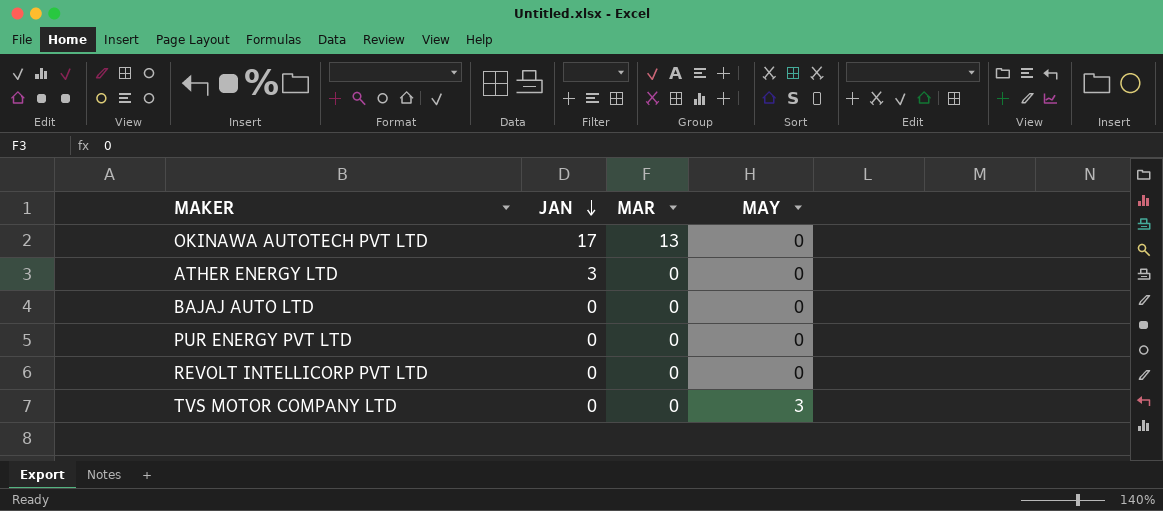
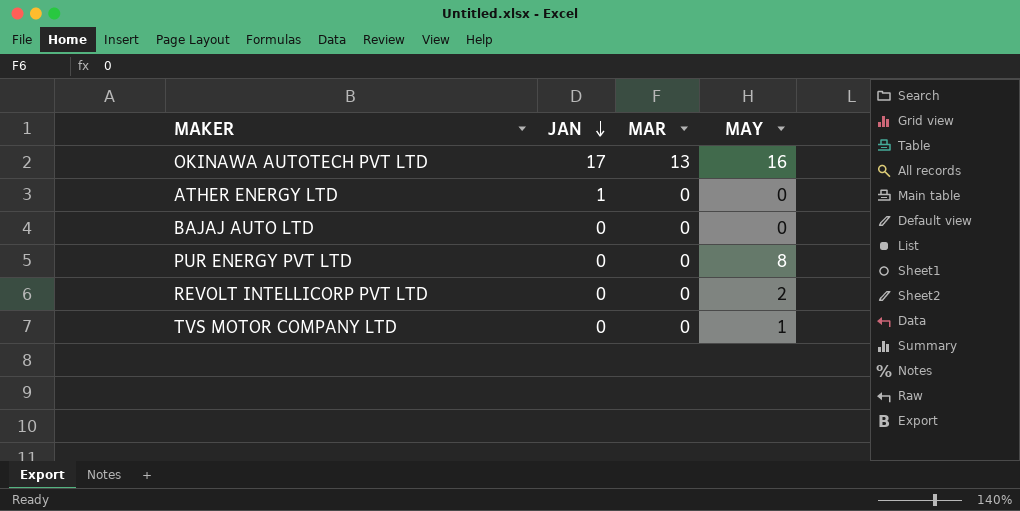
OKINAWA AUTOTECH PVT LTD | MAY: 0 -> 16
ATHER ENERGY LTD | JAN: 3 -> 1
PUR ENERGY PVT LTD | MAY: 0 -> 8
REVOLT INTELLICORP PVT LTD | MAY: 0 -> 2
TVS MOTOR COMPANY LTD | MAY: 3 -> 1

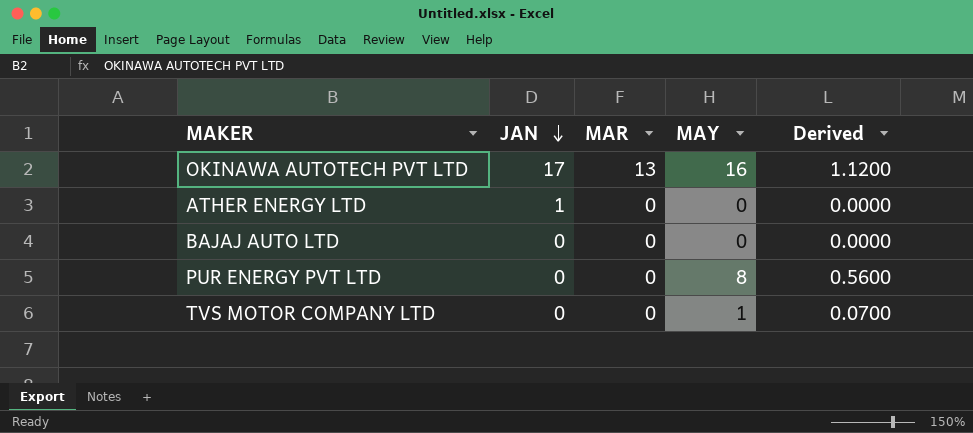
column Derived | formula: none -> [MAY] * 0.07
row REVOLT INTELLICORP PVT LTD: 0 | 0 | 2 -> none

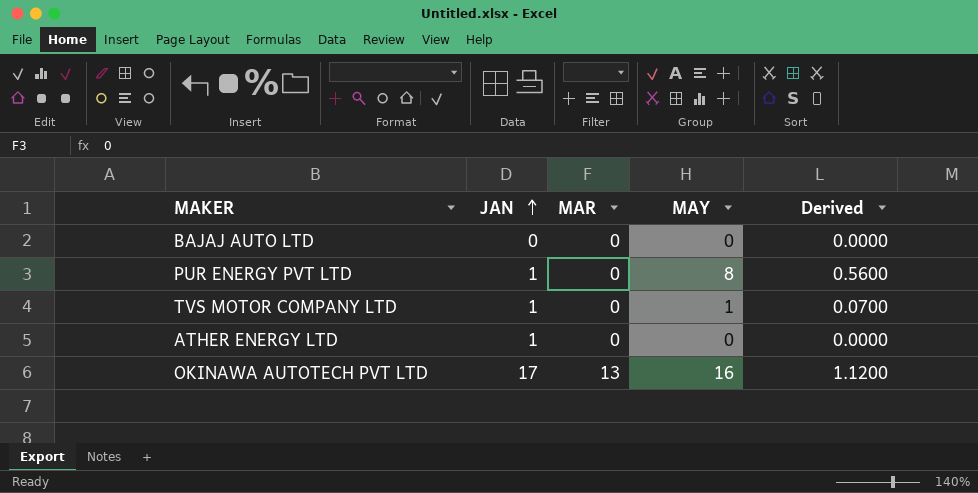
row order: JAN descending -> JAN ascending
PUR ENERGY PVT LTD | JAN: 0 -> 1
TVS MOTOR COMPANY LTD | JAN: 0 -> 1

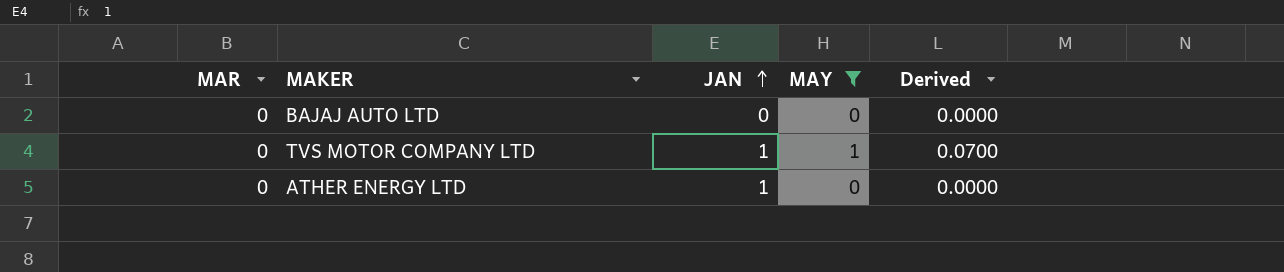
filter: none -> MAY <= 1
column MAR | position: 3 -> 1

